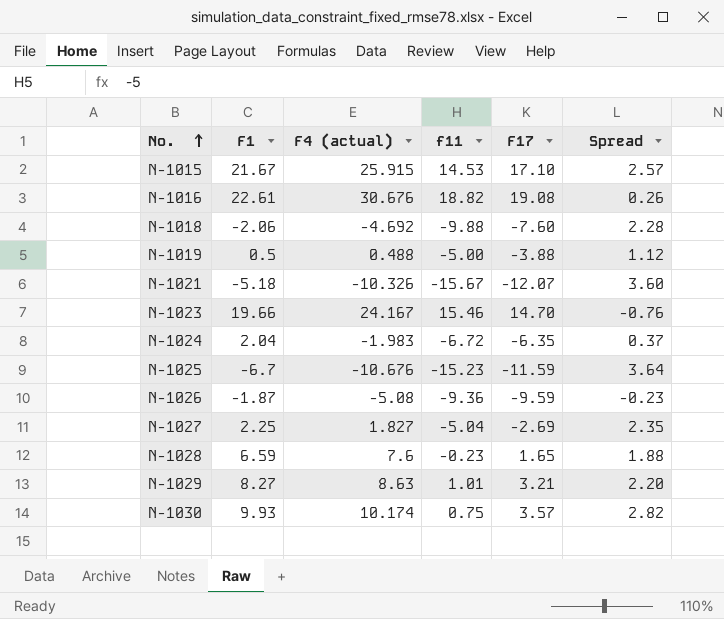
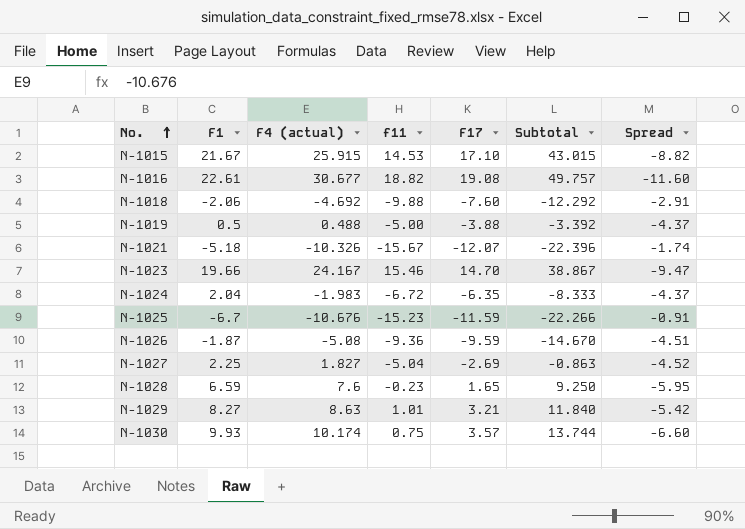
column Subtotal | formula: none -> [F4 (actual)] + [F17]
column Spread | formula: [F17] - [f11] -> [F17] - [F4 (actual)]
N-1016 | F4 (actual): 30.676 -> 30.677

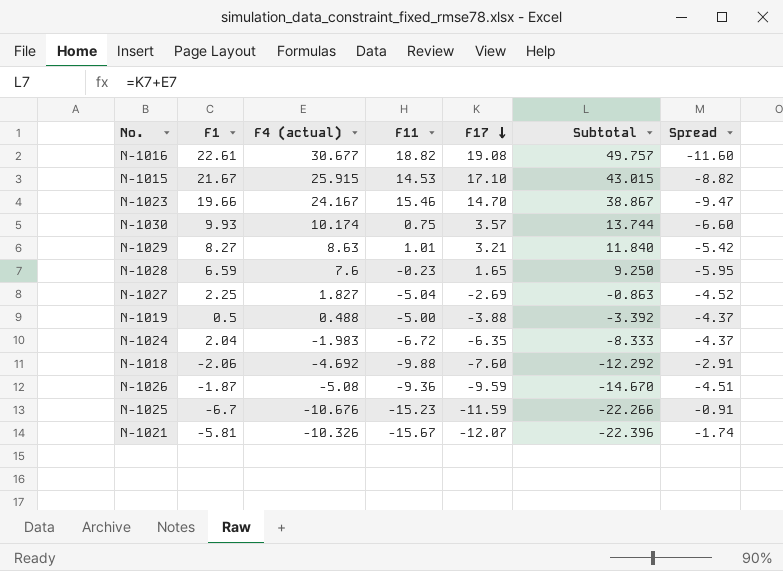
row order: No. ascending -> F17 descending
column name: f11 -> F11
N-1021 | F1: -5.18 -> -5.81

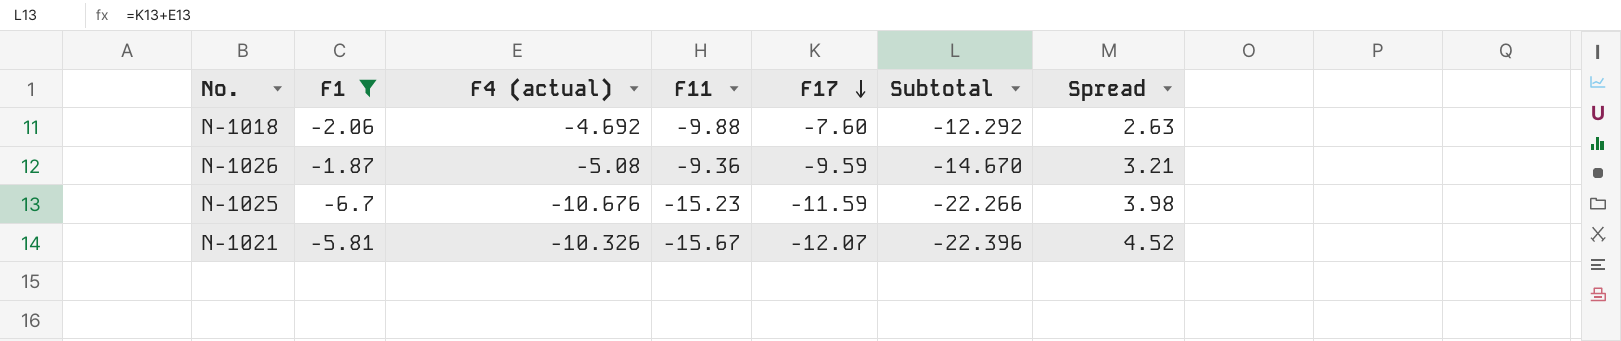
filter: none -> F1 <= -1.87
column Spread | formula: [F17] - [F4 (actual)] -> [F1] - [F4 (actual)]

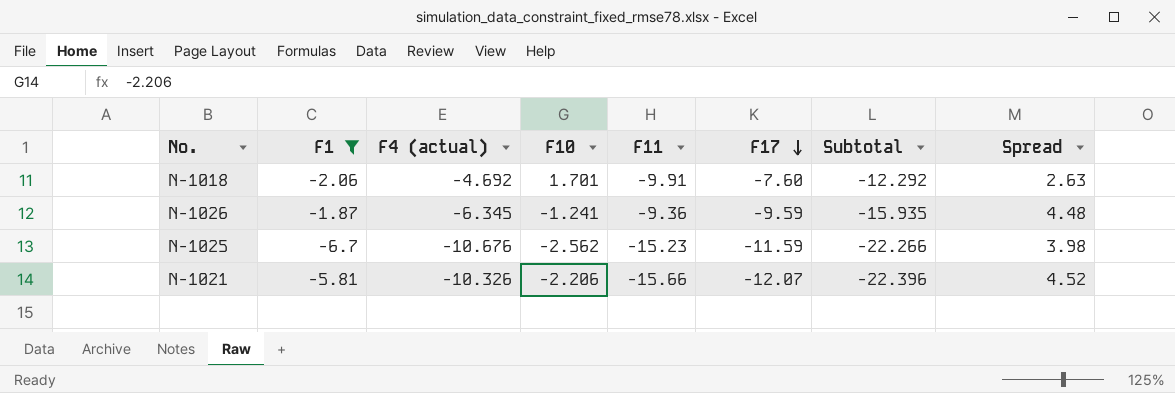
column F10 | position: none -> 4
N-1018 | F11: -9.88 -> -9.91
N-1026 | F4 (actual): -5.08 -> -6.345
N-1026 | Subtotal: -14.670 -> -15.935
N-1026 | Spread: 3.21 -> 4.48
N-1021 | F11: -15.67 -> -15.66

